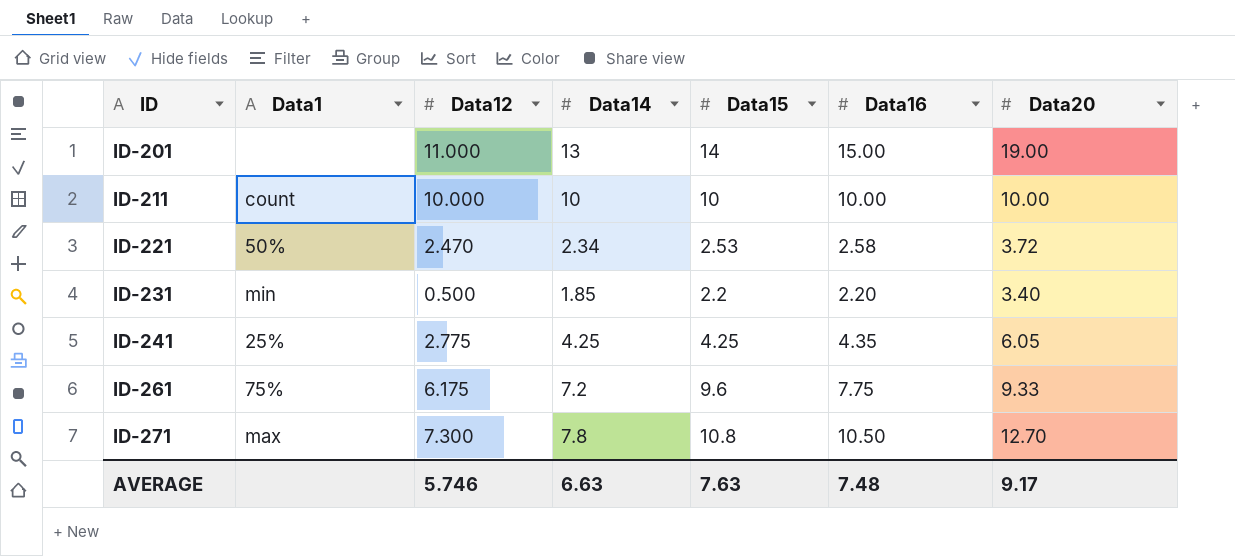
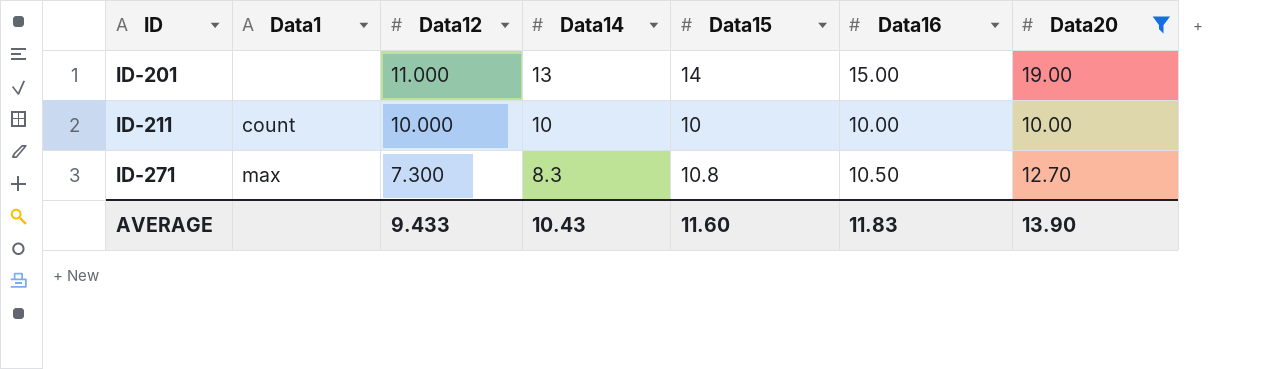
filter: none -> Data20 >= 10.00
ID-271 | Data14: 7.8 -> 8.3
AVERAGE | Data12: 5.746 -> 9.433
AVERAGE | Data14: 6.63 -> 10.43
AVERAGE | Data15: 7.63 -> 11.60
AVERAGE | Data16: 7.48 -> 11.83
AVERAGE | Data20: 9.17 -> 13.90

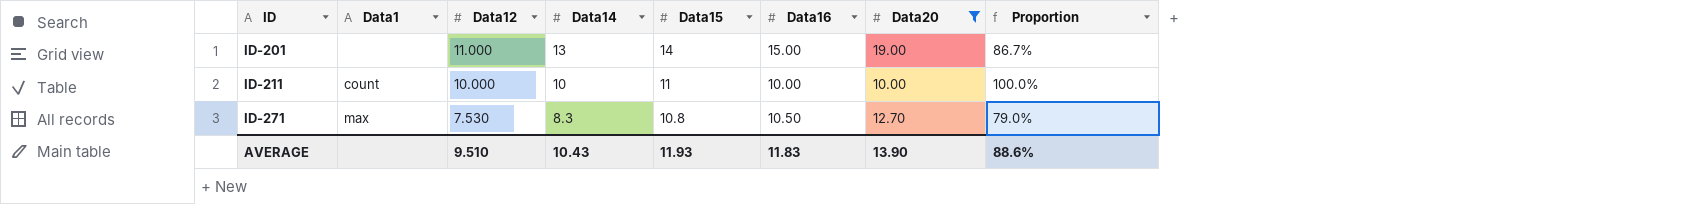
column Proportion | formula: none -> [Data14] / [Data16]
ID-211 | Data15: 10 -> 11
ID-271 | Data12: 7.300 -> 7.530
AVERAGE | Data12: 9.433 -> 9.510
AVERAGE | Data15: 11.60 -> 11.93

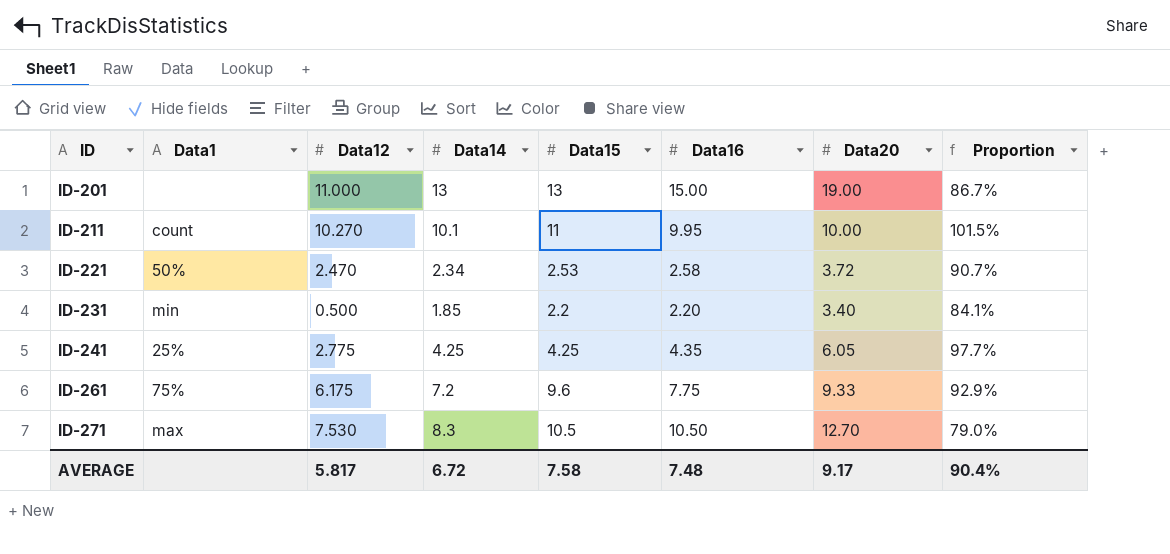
filter: Data20 >= 10.00 -> none
ID-201 | Data15: 14 -> 13
ID-211 | Data12: 10.000 -> 10.270
ID-211 | Data14: 10 -> 10.1
ID-211 | Data16: 10.00 -> 9.95
ID-211 | Proportion: 100.0% -> 101.5%
ID-271 | Data15: 10.8 -> 10.5
AVERAGE | Data12: 9.510 -> 5.817
AVERAGE | Data14: 10.43 -> 6.72
AVERAGE | Data15: 11.93 -> 7.58
AVERAGE | Data16: 11.83 -> 7.48
AVERAGE | Data20: 13.90 -> 9.17
AVERAGE | Proportion: 88.6% -> 90.4%

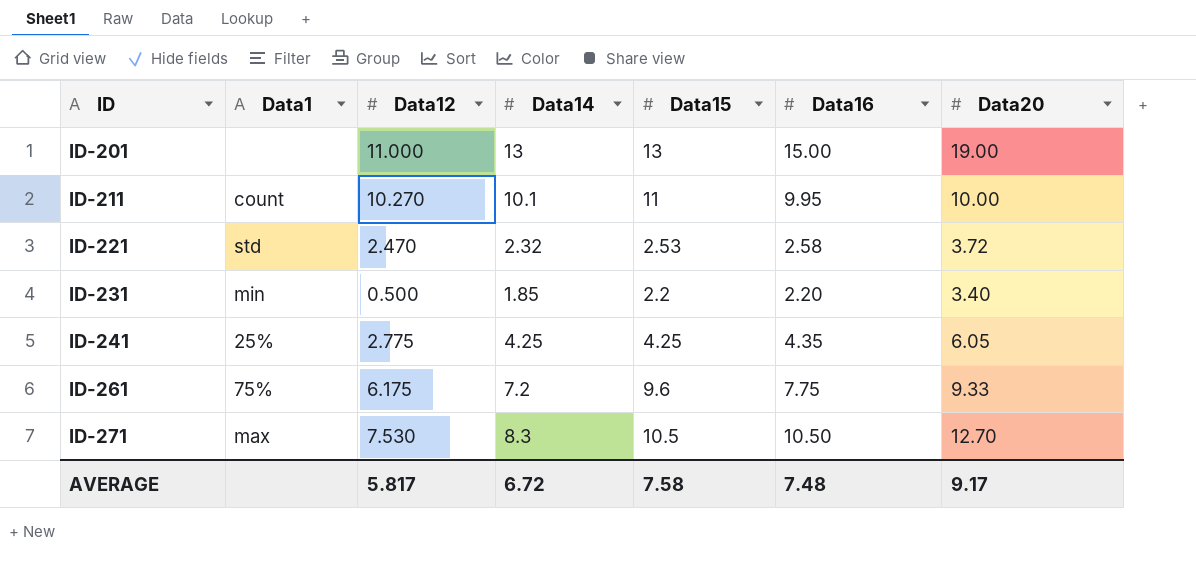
column Proportion | formula: [Data14] / [Data16] -> none
ID-221 | Data1: 50% -> std
ID-221 | Data14: 2.34 -> 2.32

